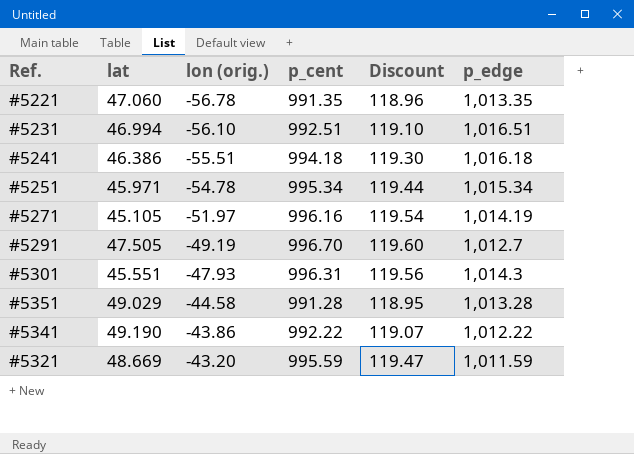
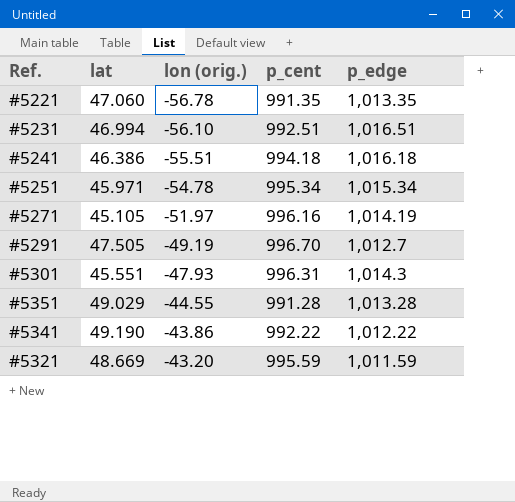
column Discount | formula: [p_cent] * 0.12 -> none
#5351 | lon (orig.): -44.58 -> -44.55

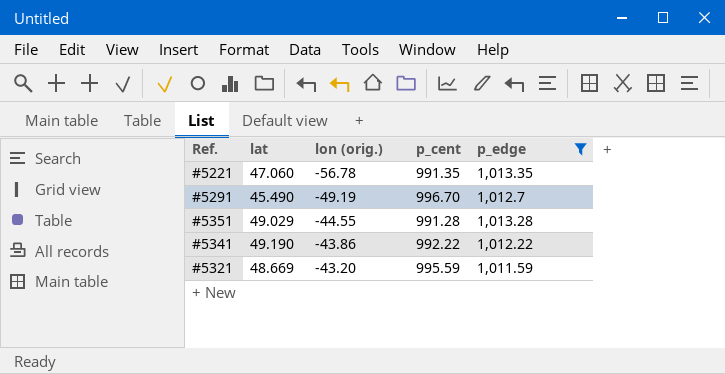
filter: none -> p_edge <= 1,013.35
#5291 | lat: 47.505 -> 45.490

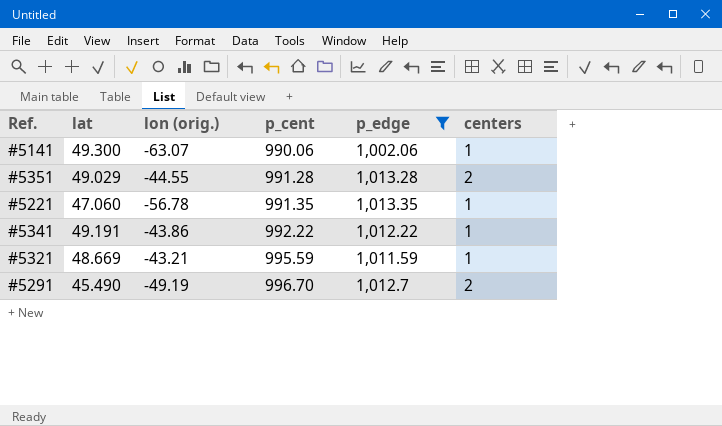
row order: lon (orig.) ascending -> p_cent ascending
column centers | position: none -> 6
row #5141: none -> 49.300 | -63.07 | 990.06 | 1,002.06 | 1
#5341 | lat: 49.190 -> 49.191
#5321 | lon (orig.): -43.20 -> -43.21

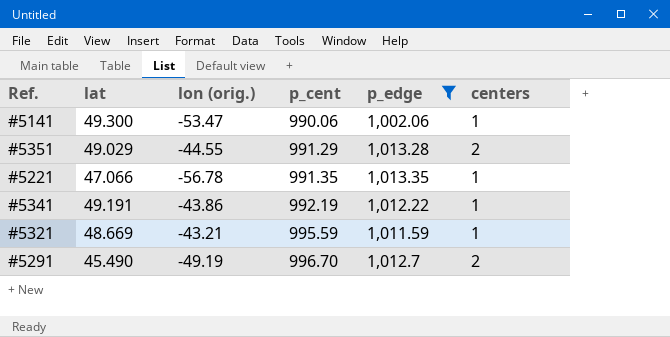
#5141 | lon (orig.): -63.07 -> -53.47
#5351 | p_cent: 991.28 -> 991.29
#5221 | lat: 47.060 -> 47.066
#5341 | p_cent: 992.22 -> 992.19

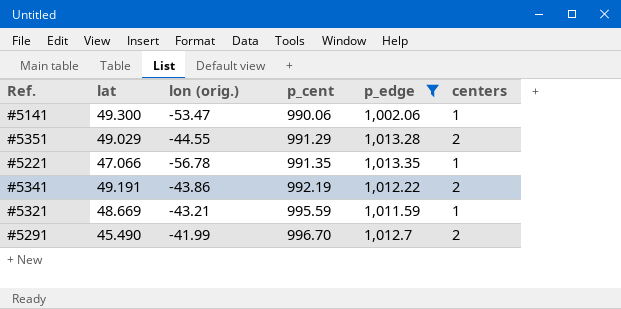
#5341 | centers: 1 -> 2
#5291 | lon (orig.): -49.19 -> -41.99

